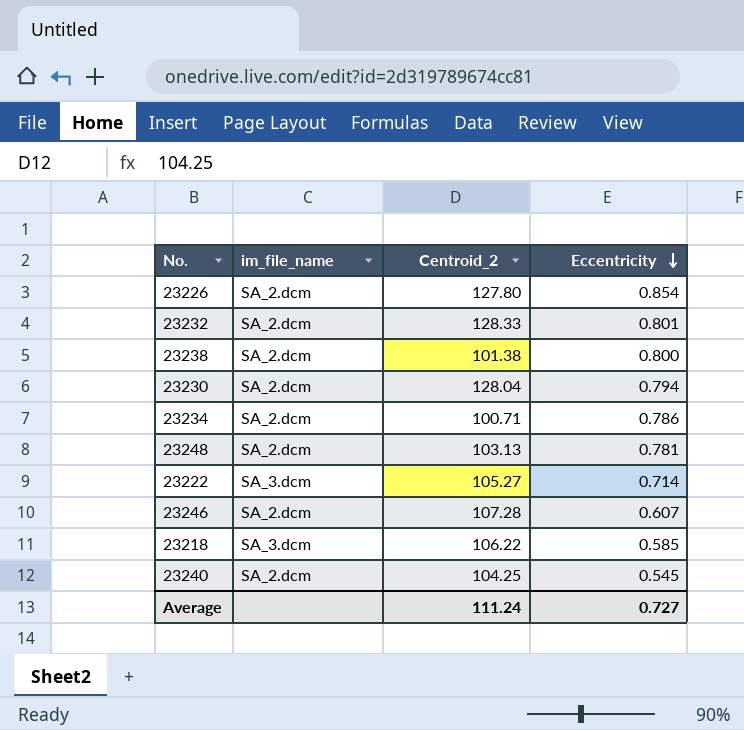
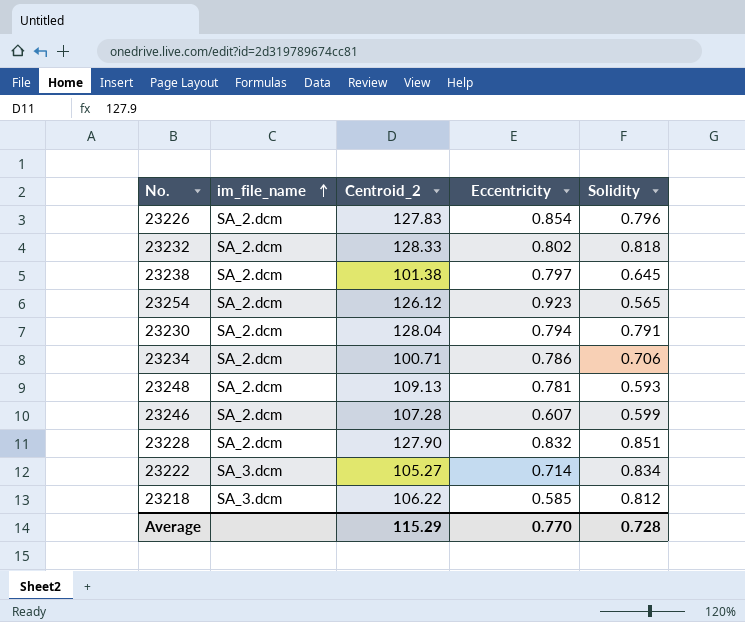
row order: Eccentricity descending -> im_file_name ascending
column Solidity | position: none -> 5
row 23240: SA_2.dcm | 104.25 | 0.545 -> none
23226 | Centroid_2: 127.80 -> 127.83
23232 | Eccentricity: 0.801 -> 0.802
23238 | Eccentricity: 0.800 -> 0.797
row 23254: none -> SA_2.dcm | 126.12 | 0.923 | 0.565
23248 | Centroid_2: 103.13 -> 109.13
row 23228: none -> SA_2.dcm | 127.90 | 0.832 | 0.851
Average | Centroid_2: 111.24 -> 115.29
Average | Eccentricity: 0.727 -> 0.770

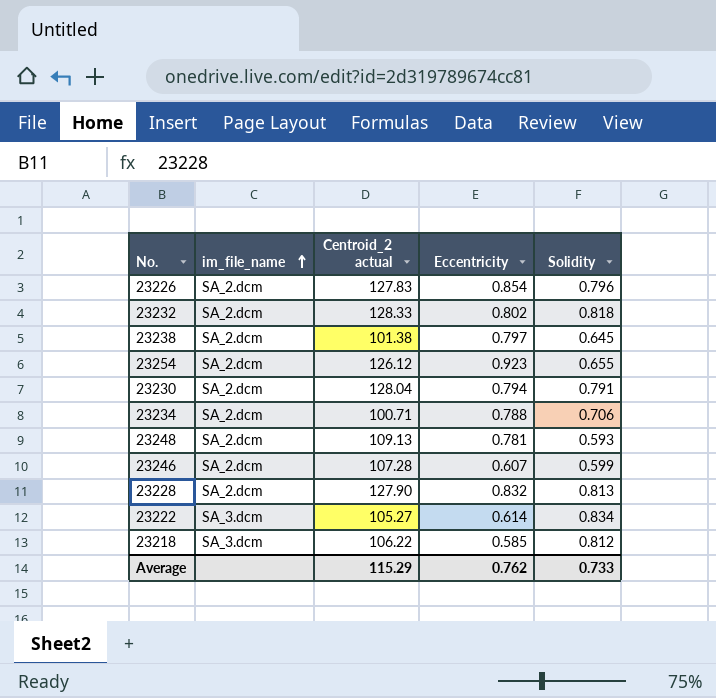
column name: Centroid_2 -> Centroid_2 actual
23254 | Solidity: 0.565 -> 0.655
23234 | Eccentricity: 0.786 -> 0.788
23228 | Solidity: 0.851 -> 0.813
23222 | Eccentricity: 0.714 -> 0.614
Average | Eccentricity: 0.770 -> 0.762
Average | Solidity: 0.728 -> 0.733

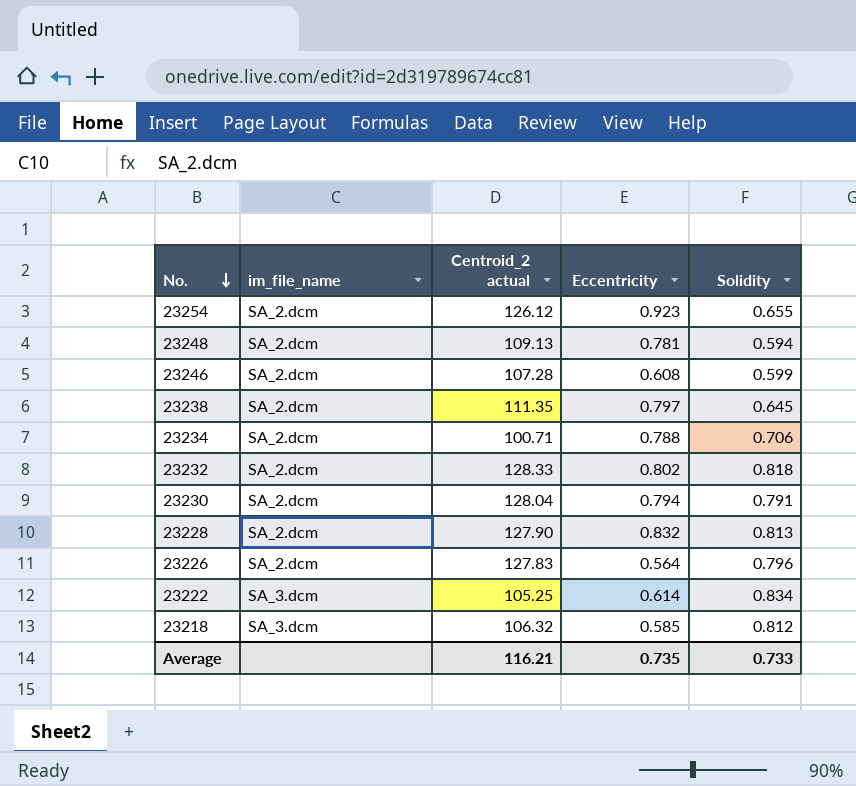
row order: im_file_name ascending -> No. descending
23248 | Solidity: 0.593 -> 0.594
23246 | Eccentricity: 0.607 -> 0.608
23238 | Centroid_2 actual: 101.38 -> 111.35
23226 | Eccentricity: 0.854 -> 0.564
23222 | Centroid_2 actual: 105.27 -> 105.25
23218 | Centroid_2 actual: 106.22 -> 106.32
Average | Centroid_2 actual: 115.29 -> 116.21
Average | Eccentricity: 0.762 -> 0.735

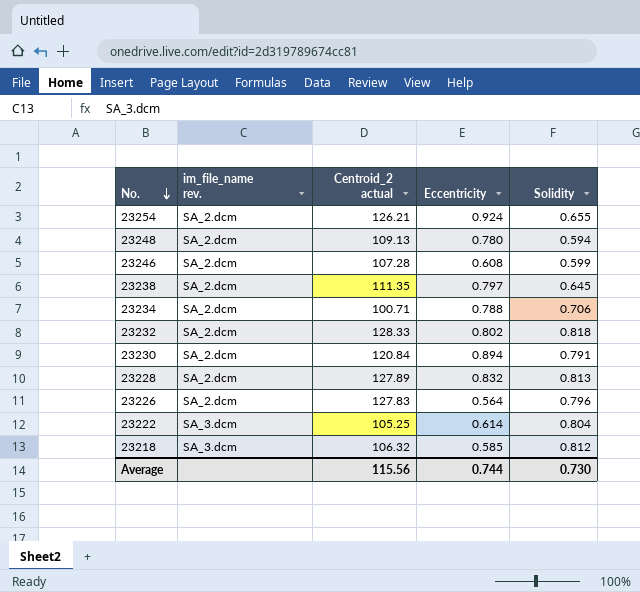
column name: im_file_name -> im_file_name rev.
23254 | Centroid_2 actual: 126.12 -> 126.21
23254 | Eccentricity: 0.923 -> 0.924
23248 | Eccentricity: 0.781 -> 0.780
23230 | Centroid_2 actual: 128.04 -> 120.84
23230 | Eccentricity: 0.794 -> 0.894
23228 | Centroid_2 actual: 127.90 -> 127.89
23222 | Solidity: 0.834 -> 0.804
Average | Centroid_2 actual: 116.21 -> 115.56
Average | Eccentricity: 0.735 -> 0.744
Average | Solidity: 0.733 -> 0.730

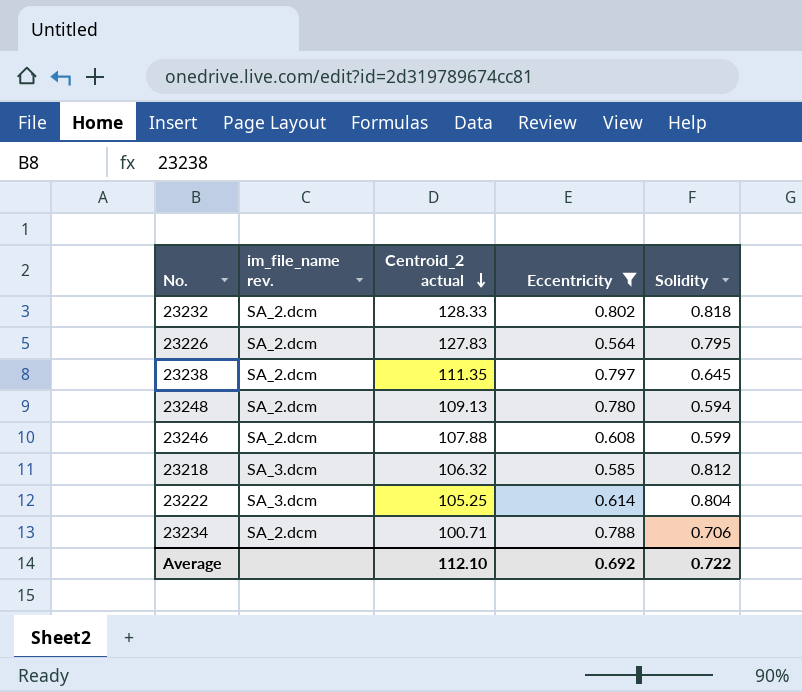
filter: none -> Eccentricity <= 0.802
row order: No. descending -> Centroid_2 actual descending
23226 | Solidity: 0.796 -> 0.795
23246 | Centroid_2 actual: 107.28 -> 107.88
Average | Centroid_2 actual: 115.56 -> 112.10
Average | Eccentricity: 0.744 -> 0.692
Average | Solidity: 0.730 -> 0.722

